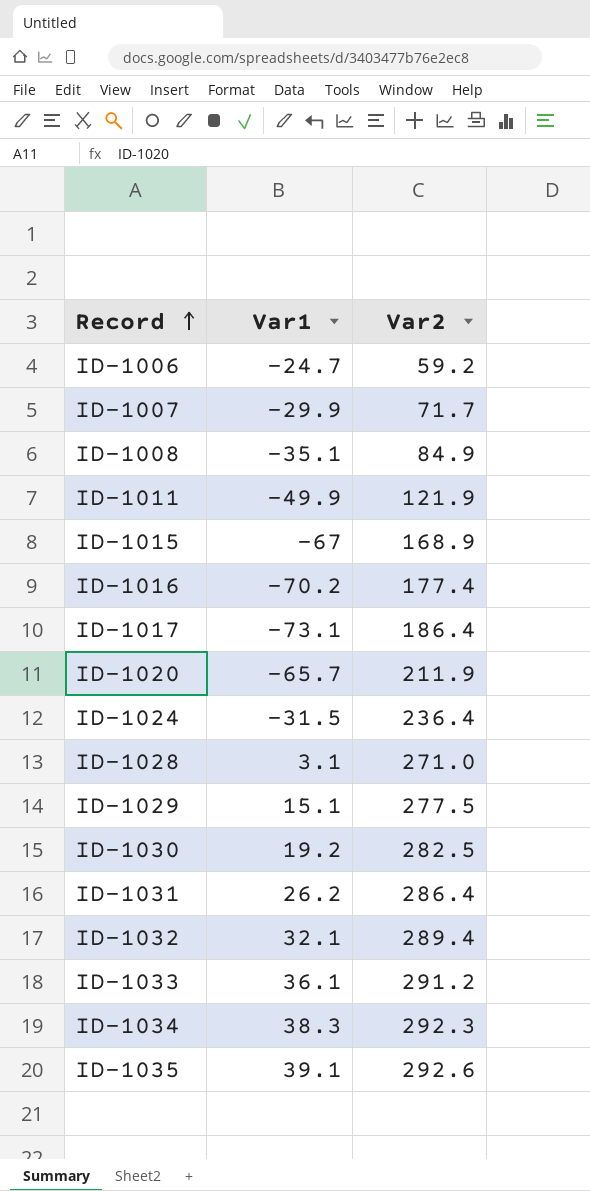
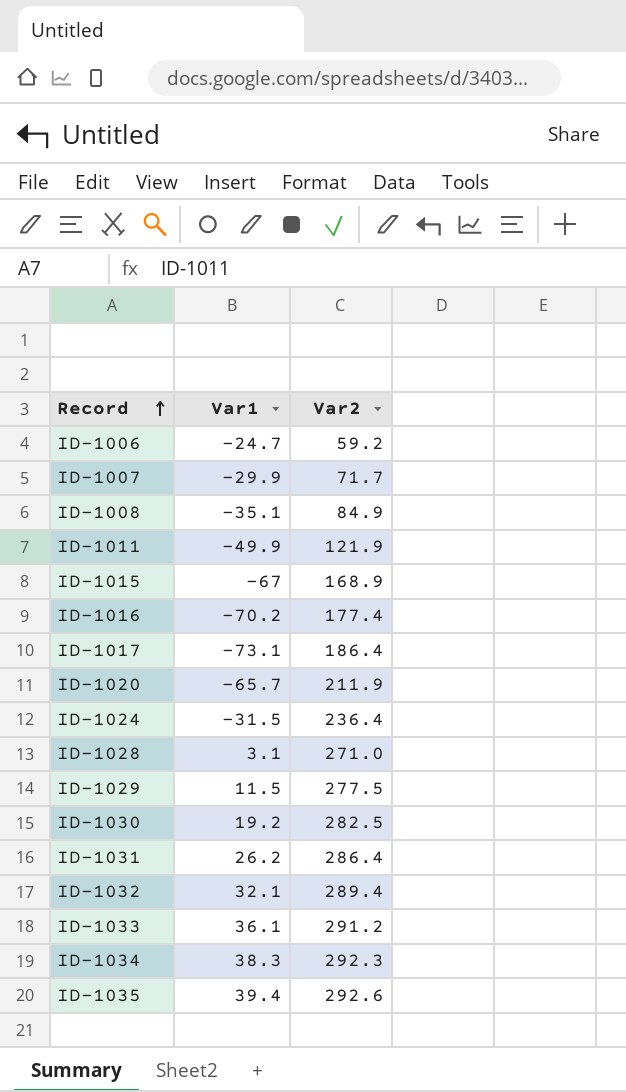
ID-1029 | Var1: 15.1 -> 11.5
ID-1035 | Var1: 39.1 -> 39.4

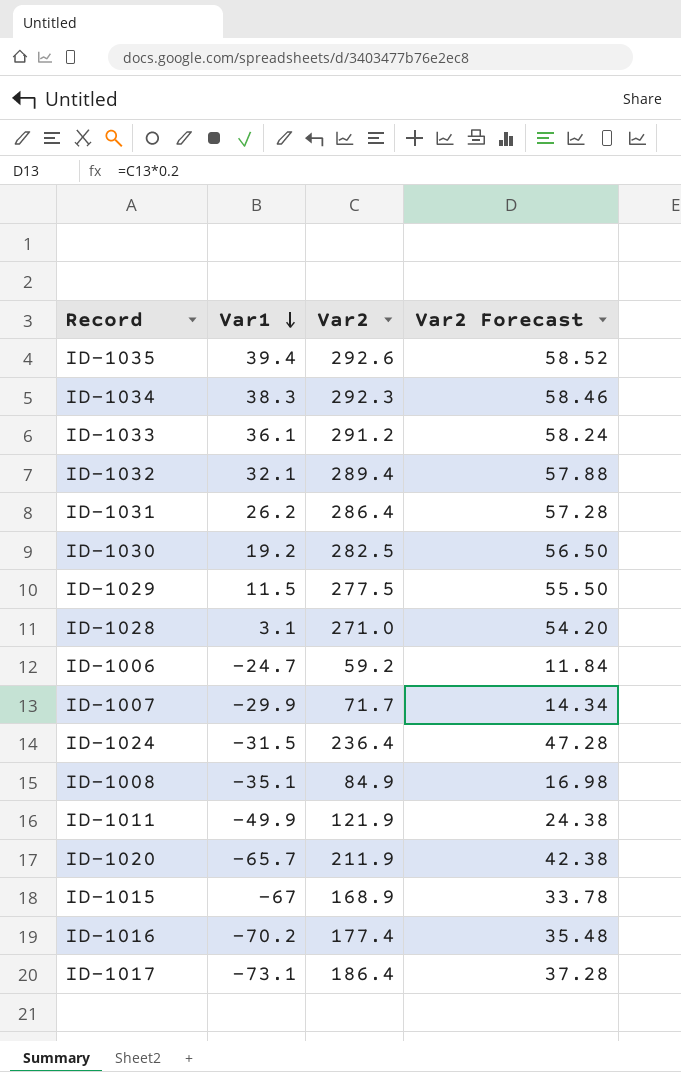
row order: Record ascending -> Var1 descending
column Var2 Forecast | formula: none -> [Var2] * 0.2

